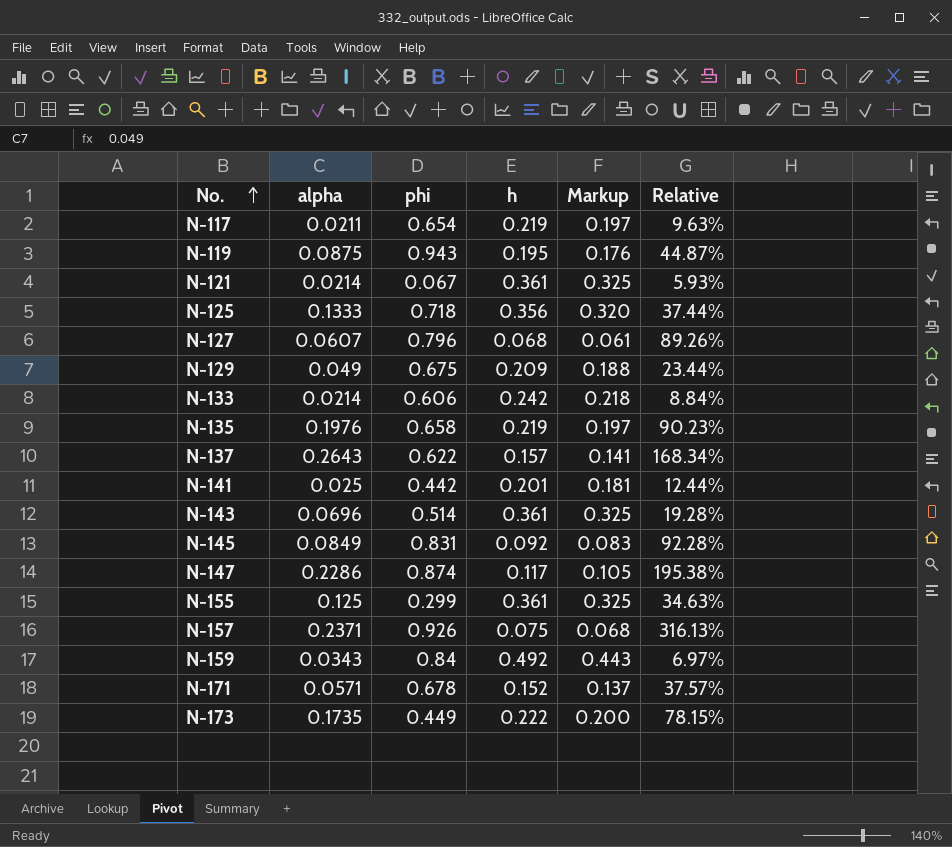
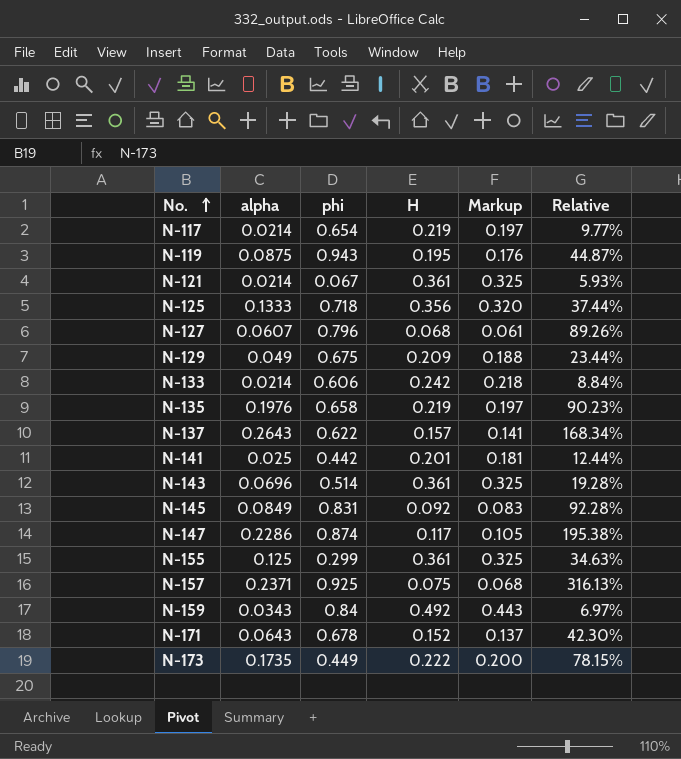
column name: h -> H
N-117 | alpha: 0.0211 -> 0.0214
N-117 | Relative: 9.63% -> 9.77%
N-157 | phi: 0.926 -> 0.925
N-171 | alpha: 0.0571 -> 0.0643
N-171 | Relative: 37.57% -> 42.30%

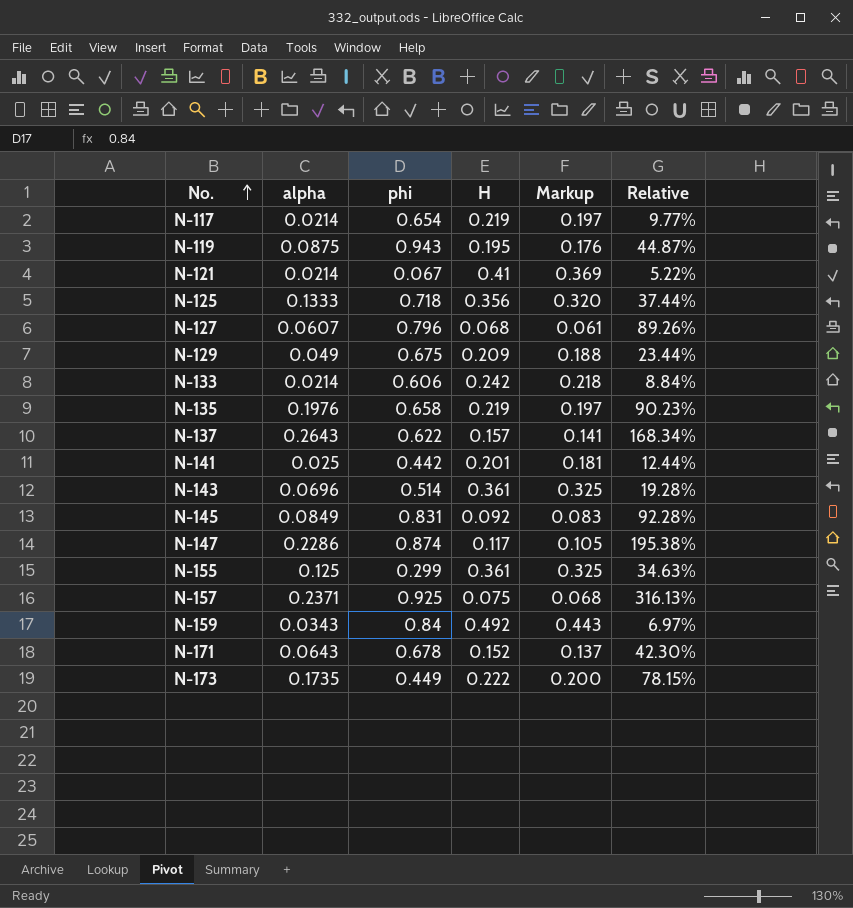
N-121 | H: 0.361 -> 0.41
N-121 | Markup: 0.325 -> 0.369
N-121 | Relative: 5.93% -> 5.22%

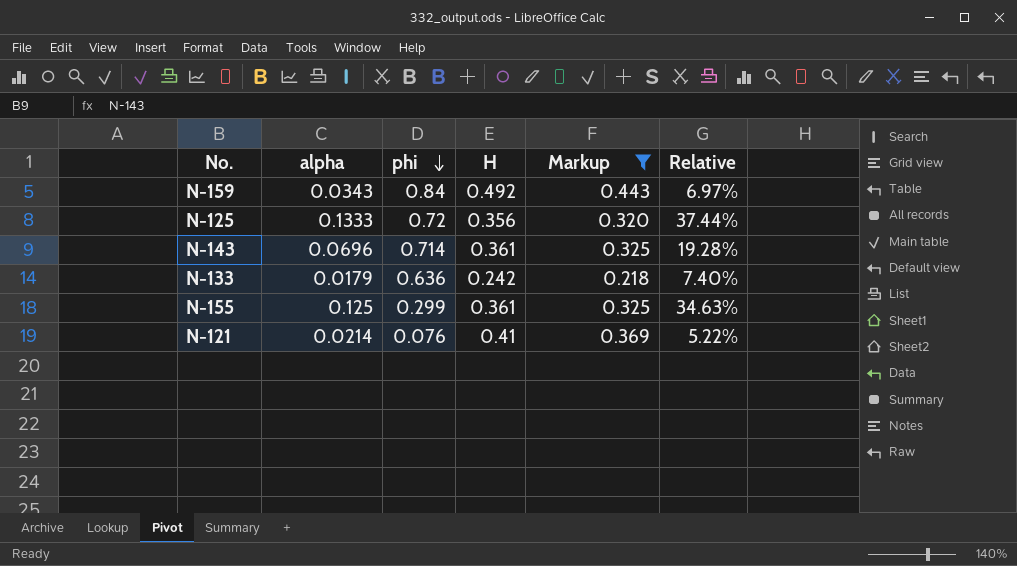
filter: none -> Markup >= 0.218
row order: No. ascending -> phi descending
N-125 | phi: 0.718 -> 0.72
N-143 | phi: 0.514 -> 0.714
N-133 | alpha: 0.0214 -> 0.0179
N-133 | phi: 0.606 -> 0.636
N-133 | Relative: 8.84% -> 7.40%
N-121 | phi: 0.067 -> 0.076

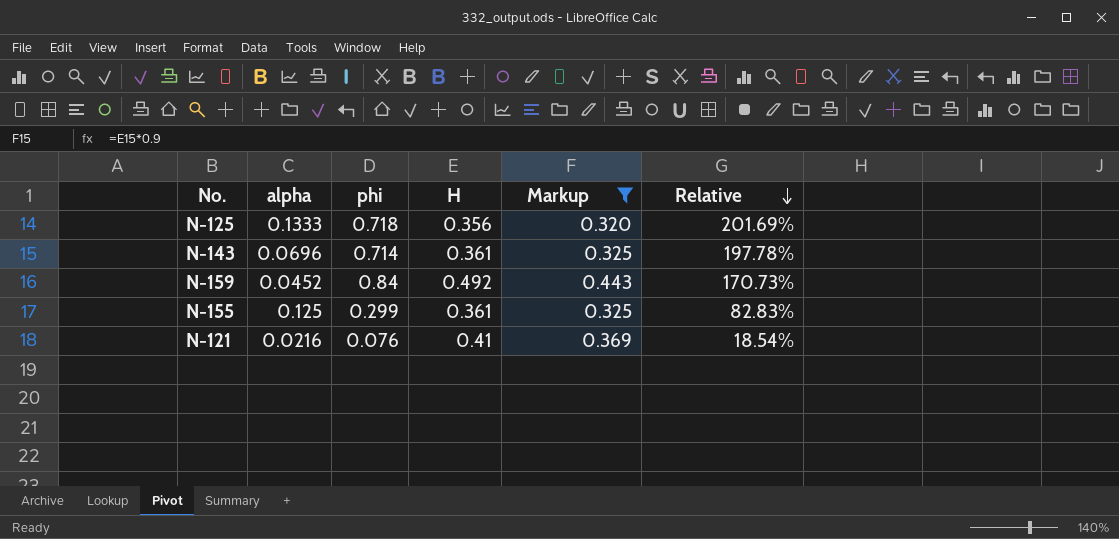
row order: phi descending -> Relative descending
column Relative | formula: [alpha] / [H] -> [phi] / [H]
row N-133: 0.0179 | 0.636 | 0.242 | 0.218 | 7.40% -> none
N-125 | phi: 0.72 -> 0.718
N-159 | alpha: 0.0343 -> 0.0452
N-121 | alpha: 0.0214 -> 0.0216

